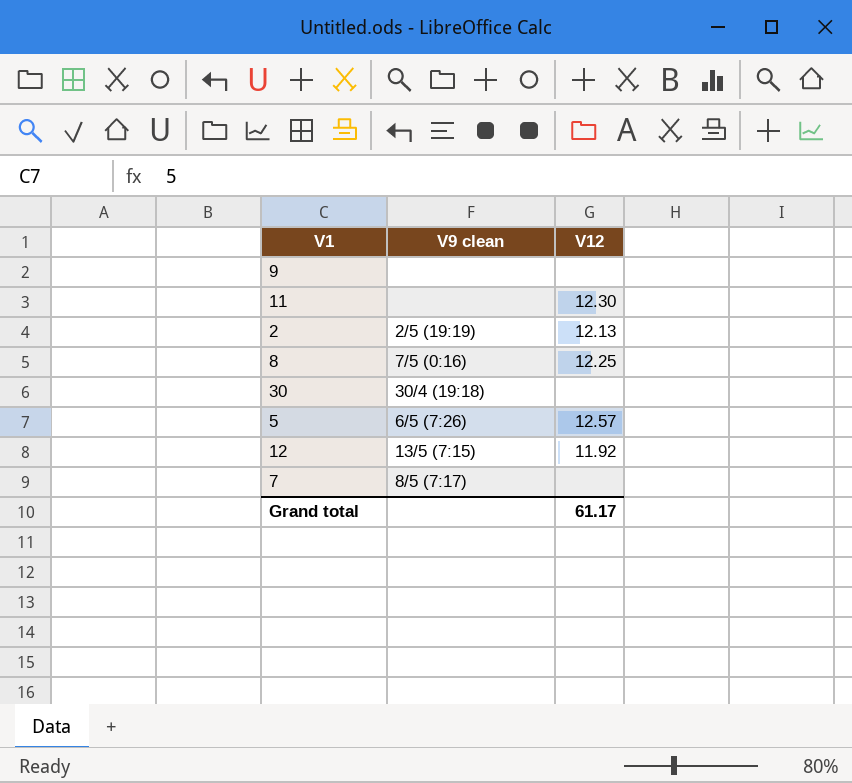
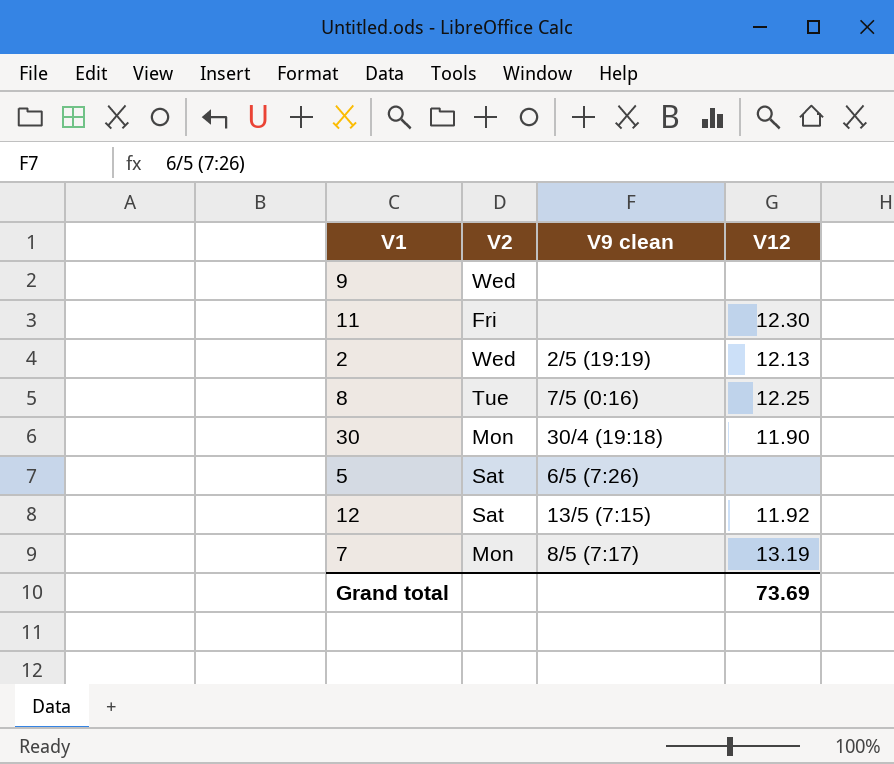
column V2 | position: none -> 2
30 | V12: none -> 11.90
5 | V12: 12.57 -> none
7 | V12: none -> 13.19
Grand total | V12: 61.17 -> 73.69

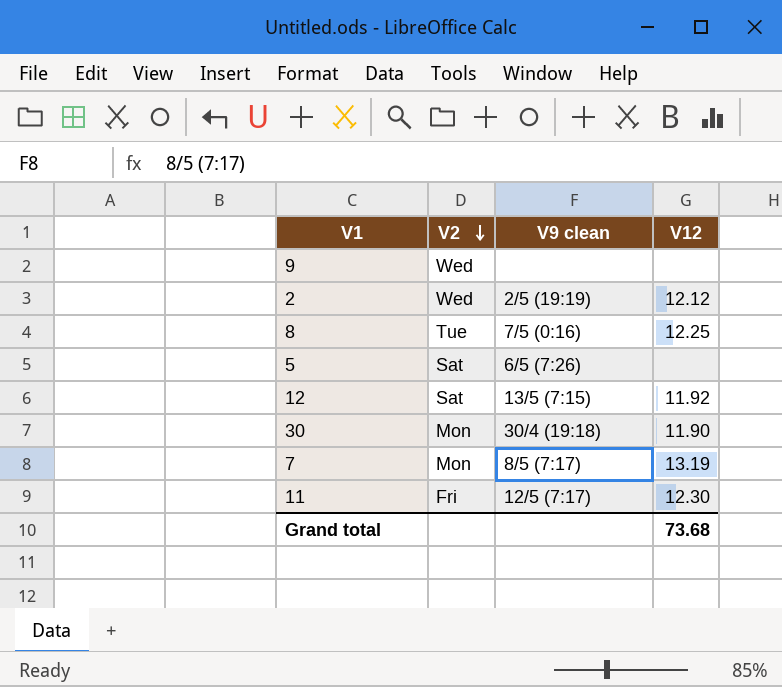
row order: none -> V2 descending
2 | V12: 12.13 -> 12.12
11 | V9 clean: none -> 12/5 (7:17)
Grand total | V12: 73.69 -> 73.68

